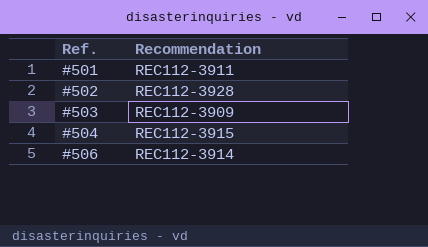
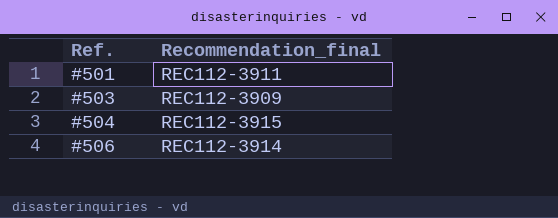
column name: Recommendation -> Recommendation_final
row #502: REC112-3928 -> none

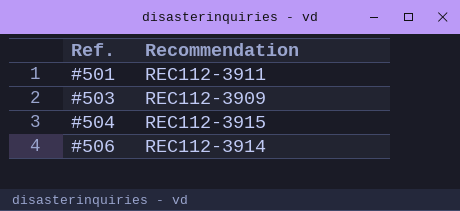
column name: Recommendation_final -> Recommendation

